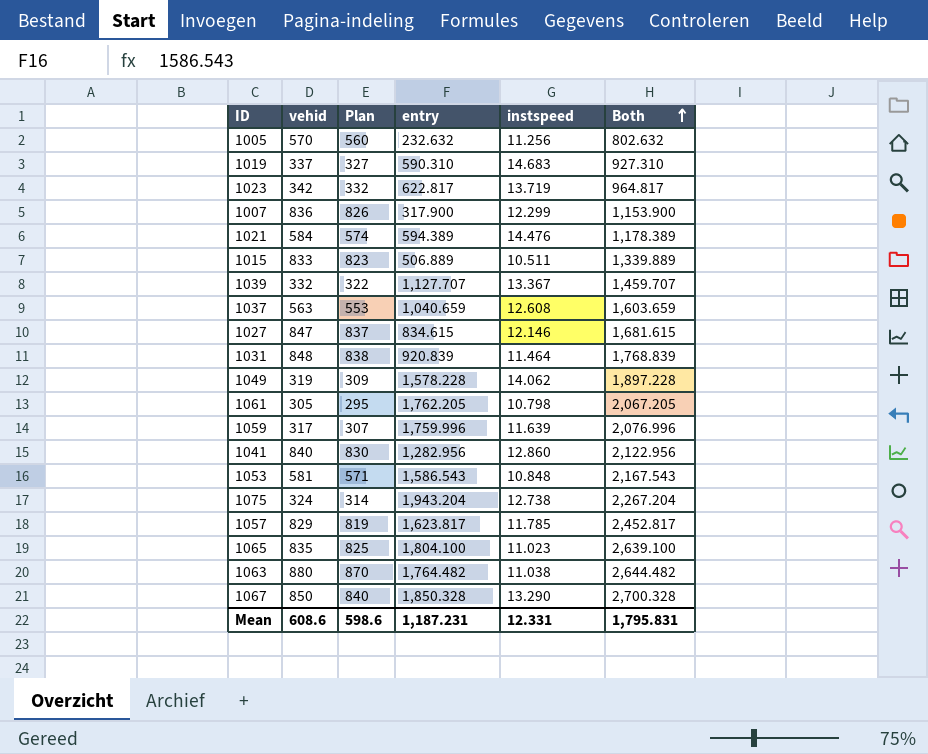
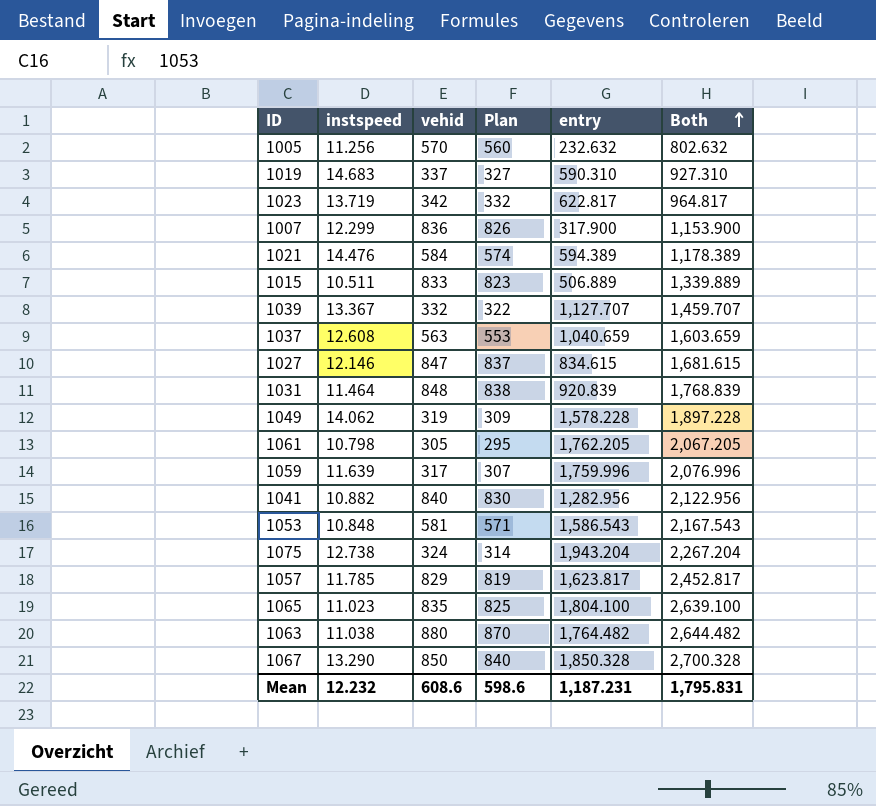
column instspeed | position: 5 -> 2
1041 | instspeed: 12.860 -> 10.882
Mean | instspeed: 12.331 -> 12.232

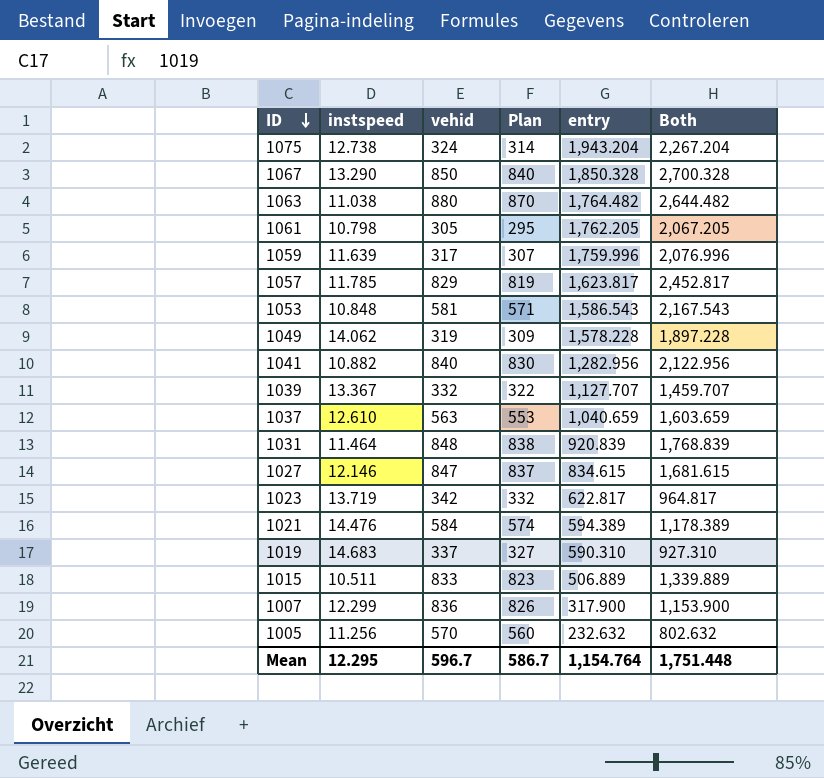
row order: Both ascending -> ID descending
row 1065: 11.023 | 835 | 825 | 1,804.100 | 2,639.100 -> none
1037 | instspeed: 12.608 -> 12.610
Mean | instspeed: 12.232 -> 12.295
Mean | vehid: 608.6 -> 596.7
Mean | Plan: 598.6 -> 586.7
Mean | entry: 1,187.231 -> 1,154.764
Mean | Both: 1,795.831 -> 1,751.448

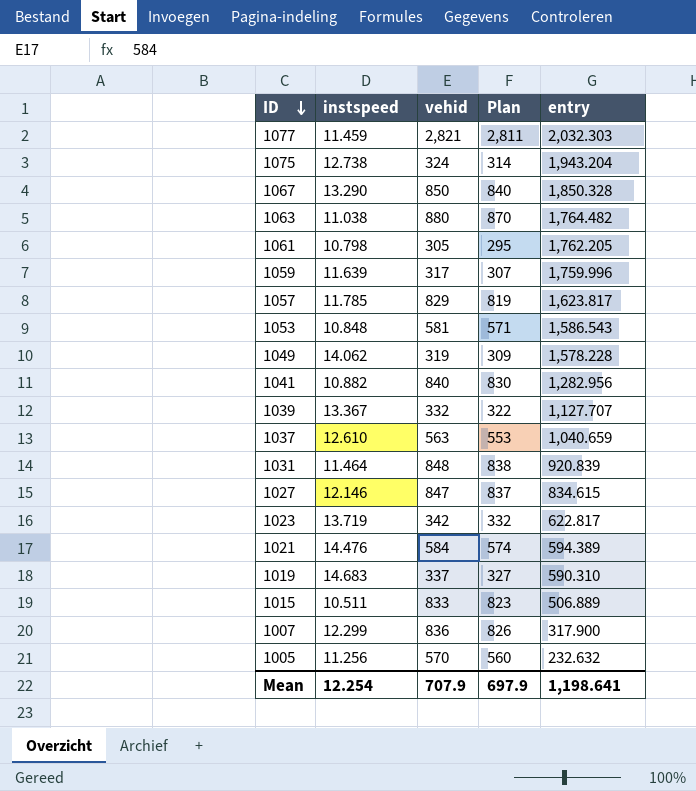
column Both | formula: [vehid] + [entry] -> none
row 1077: none -> 11.459 | 2,821 | 2,811 | 2,032.303
Mean | instspeed: 12.295 -> 12.254
Mean | vehid: 596.7 -> 707.9
Mean | Plan: 586.7 -> 697.9
Mean | entry: 1,154.764 -> 1,198.641

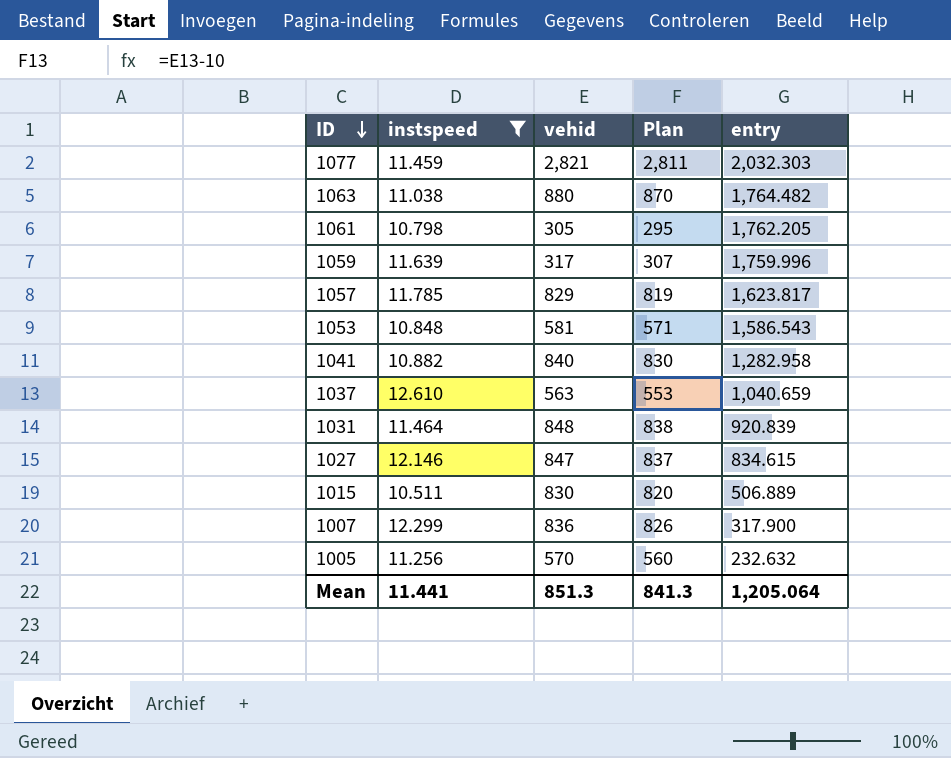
filter: none -> instspeed <= 12.610
1041 | entry: 1,282.956 -> 1,282.958
1015 | vehid: 833 -> 830
1015 | Plan: 823 -> 820
Mean | instspeed: 12.254 -> 11.441
Mean | vehid: 707.9 -> 851.3
Mean | Plan: 697.9 -> 841.3
Mean | entry: 1,198.641 -> 1,205.064

